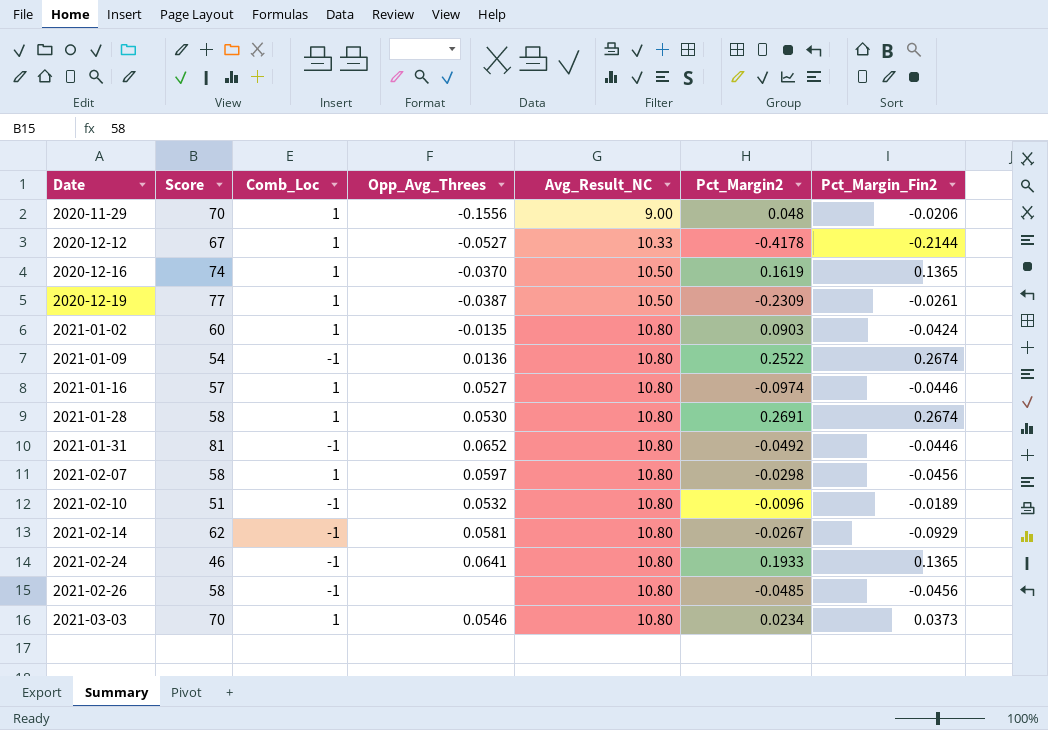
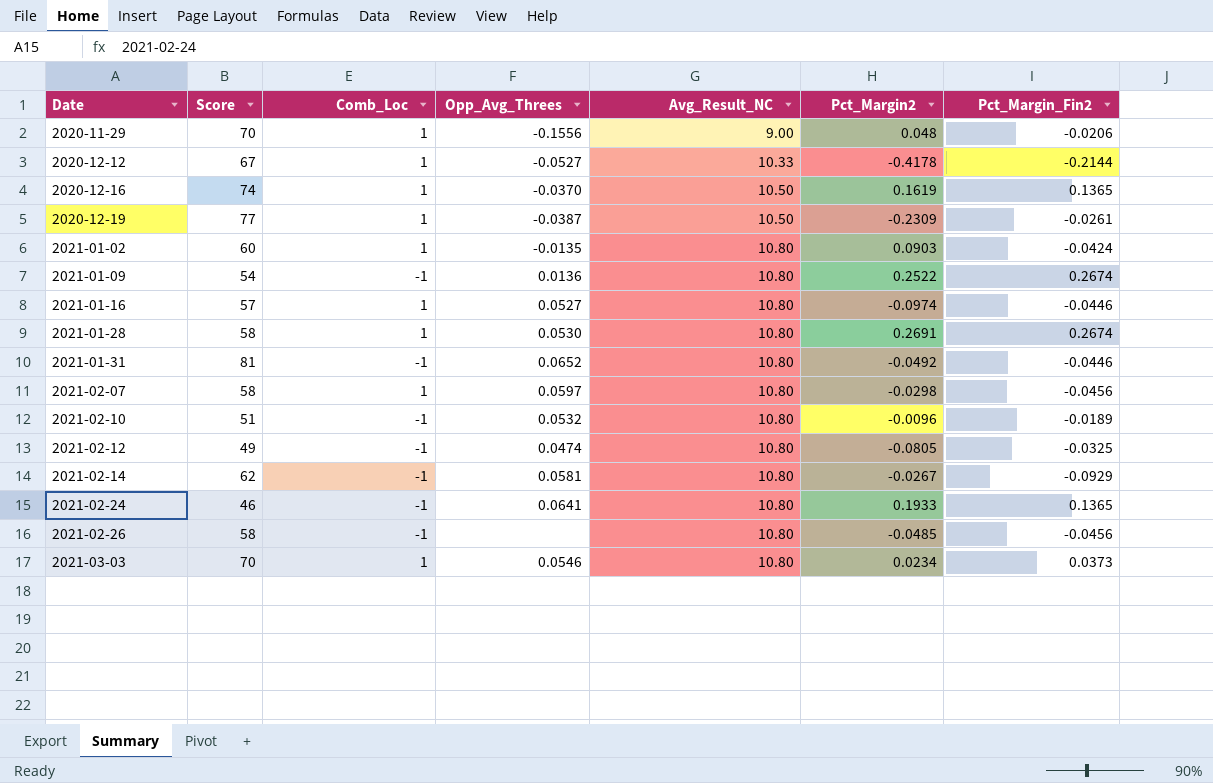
row 2021-02-12: none -> 49 | -1 | 0.0474 | 10.80 | -0.0805 | -0.0325

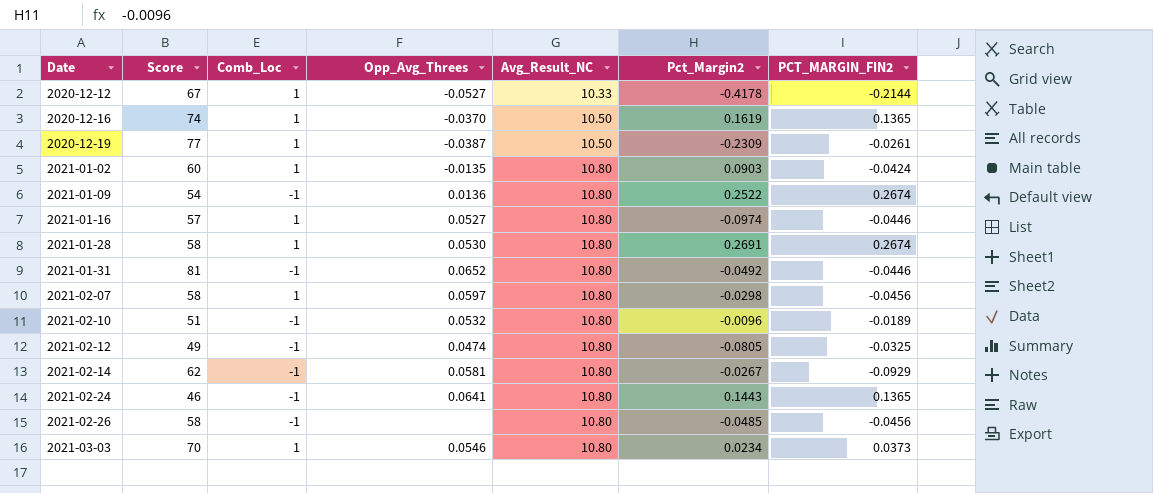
column name: Pct_Margin_Fin2 -> PCT_MARGIN_FIN2
row 2020-11-29: 70 | 1 | -0.1556 | 9.00 | 0.048 | -0.0206 -> none
2021-02-24 | Pct_Margin2: 0.1933 -> 0.1443

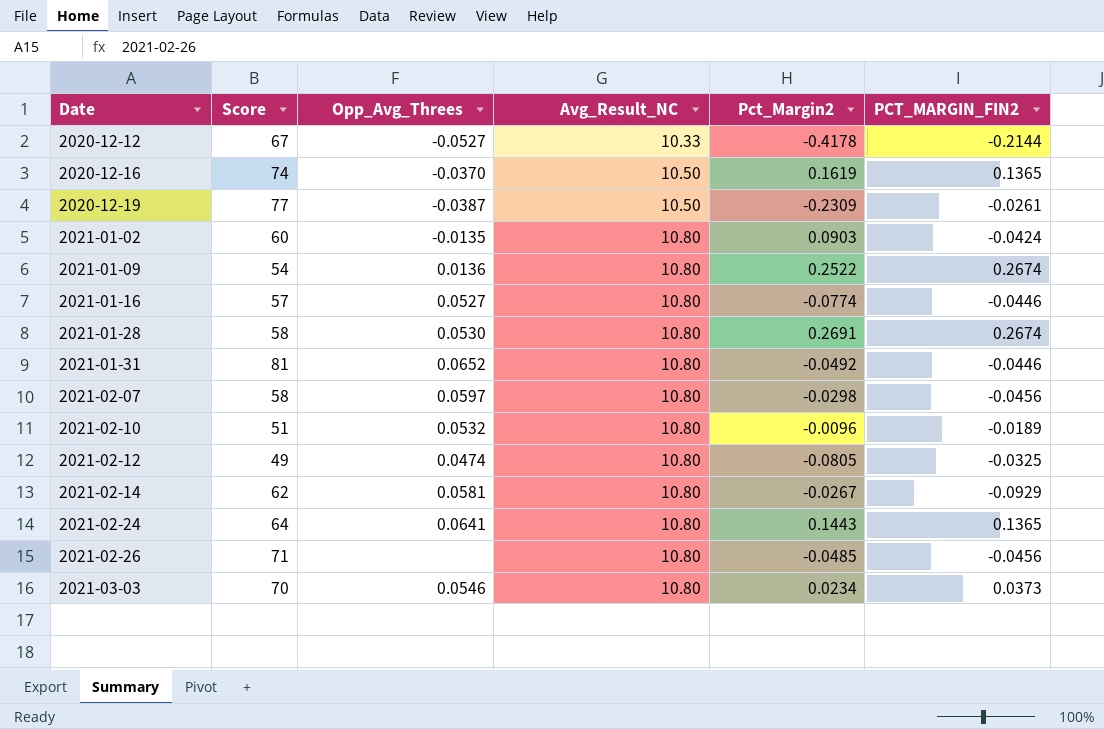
column Comb_Loc | position: 3 -> none
2021-01-16 | Pct_Margin2: -0.0974 -> -0.0774
2021-02-24 | Score: 46 -> 64
2021-02-26 | Score: 58 -> 71

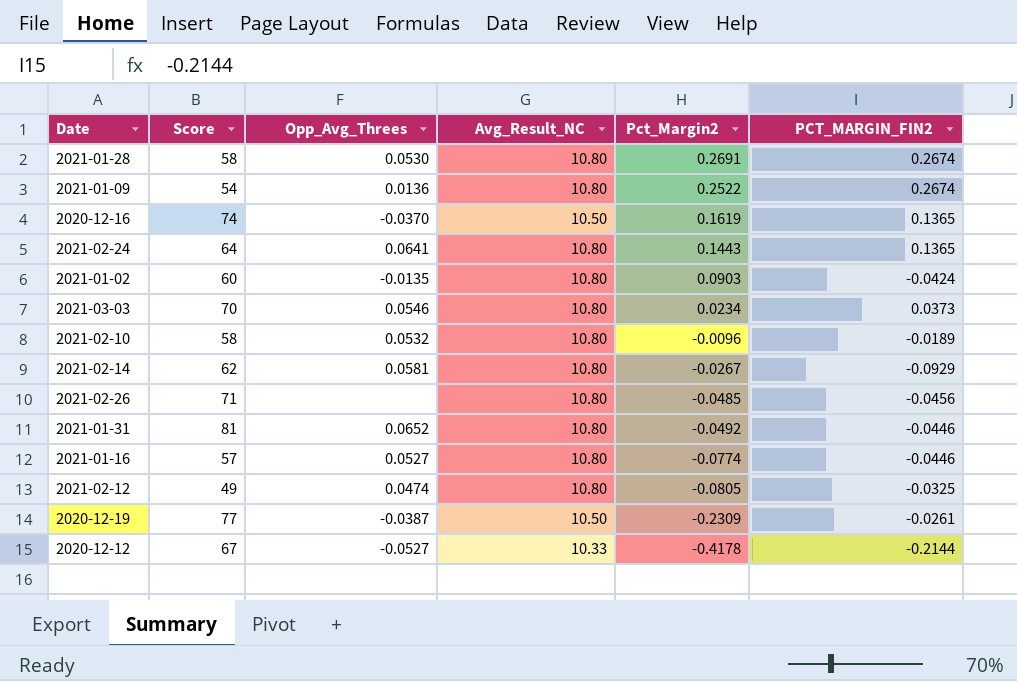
row order: Date ascending -> Pct_Margin2 descending
row 2021-02-07: 58 | 0.0597 | 10.80 | -0.0298 | -0.0456 -> none
2021-02-10 | Score: 51 -> 58

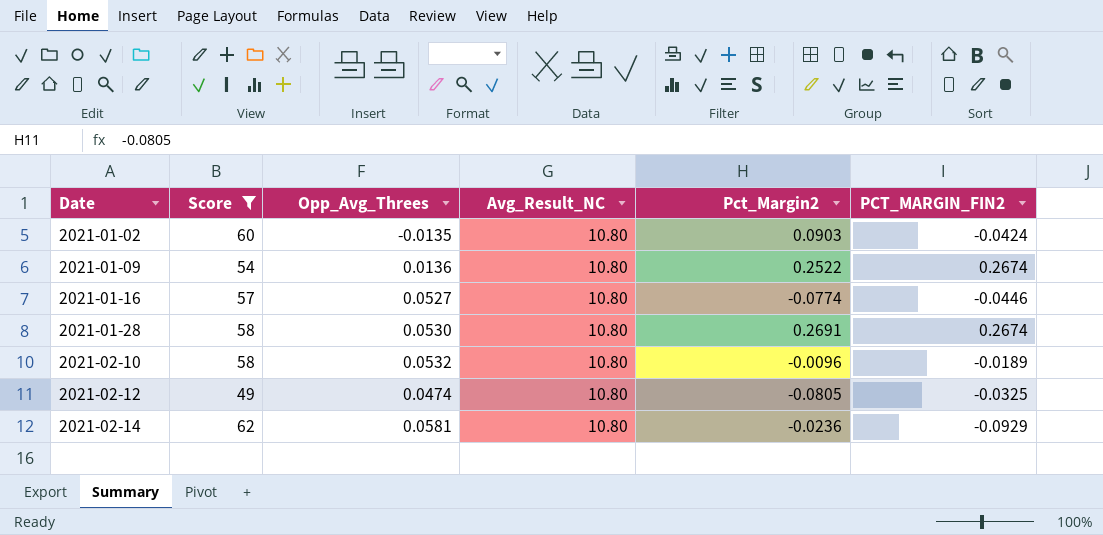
filter: none -> Score <= 62
row order: Pct_Margin2 descending -> Date ascending
2021-02-14 | Pct_Margin2: -0.0267 -> -0.0236

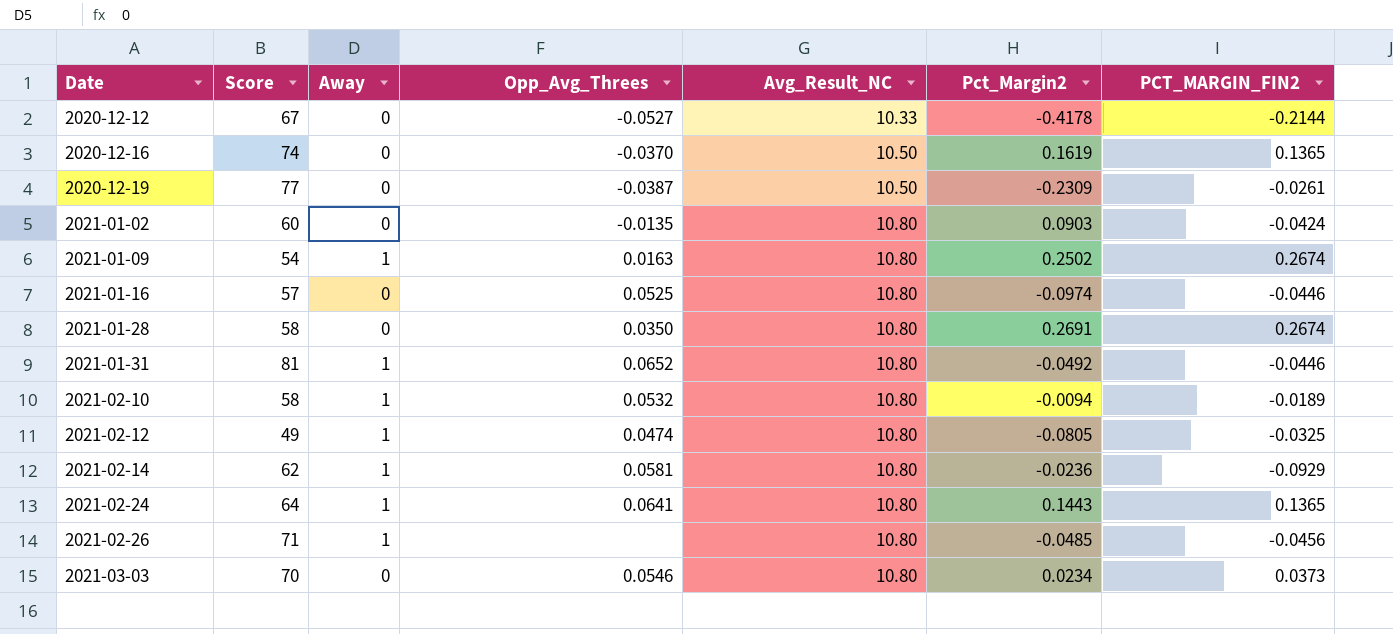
filter: Score <= 62 -> none
column Away | position: none -> 3
2021-01-09 | Opp_Avg_Threes: 0.0136 -> 0.0163
2021-01-09 | Pct_Margin2: 0.2522 -> 0.2502
2021-01-16 | Opp_Avg_Threes: 0.0527 -> 0.0525
2021-01-16 | Pct_Margin2: -0.0774 -> -0.0974
2021-01-28 | Opp_Avg_Threes: 0.0530 -> 0.0350
2021-02-10 | Pct_Margin2: -0.0096 -> -0.0094

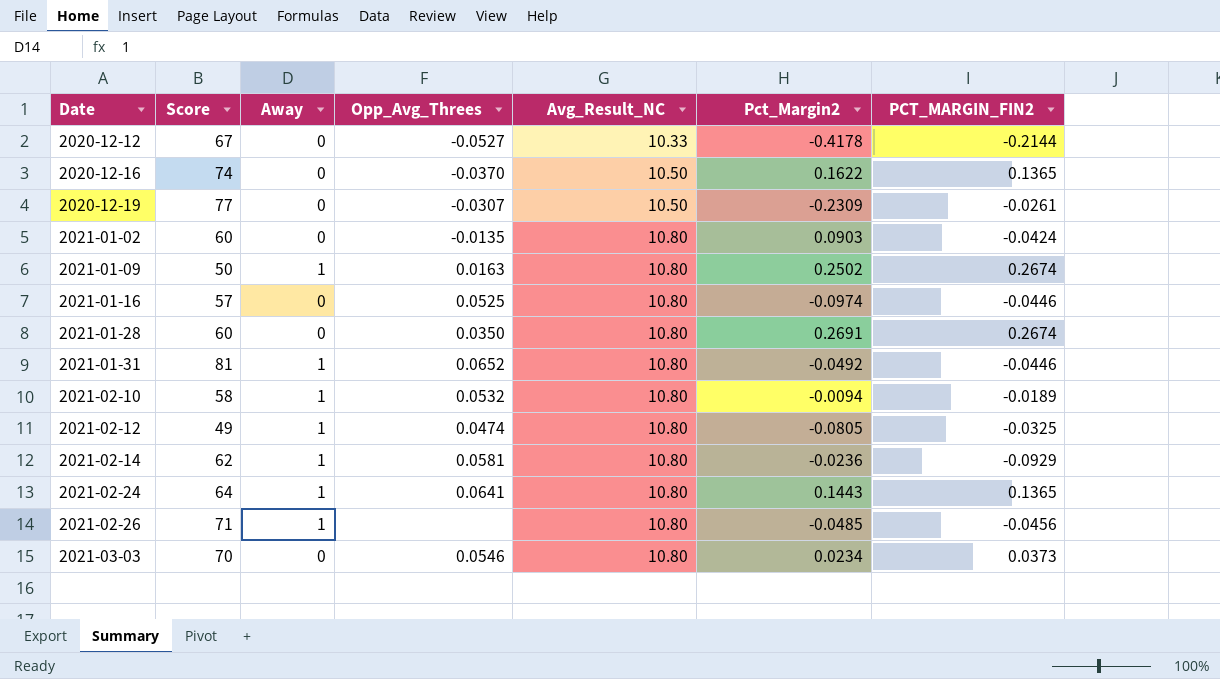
2020-12-16 | Pct_Margin2: 0.1619 -> 0.1622
2020-12-19 | Opp_Avg_Threes: -0.0387 -> -0.0307
2021-01-09 | Score: 54 -> 50
2021-01-28 | Score: 58 -> 60

